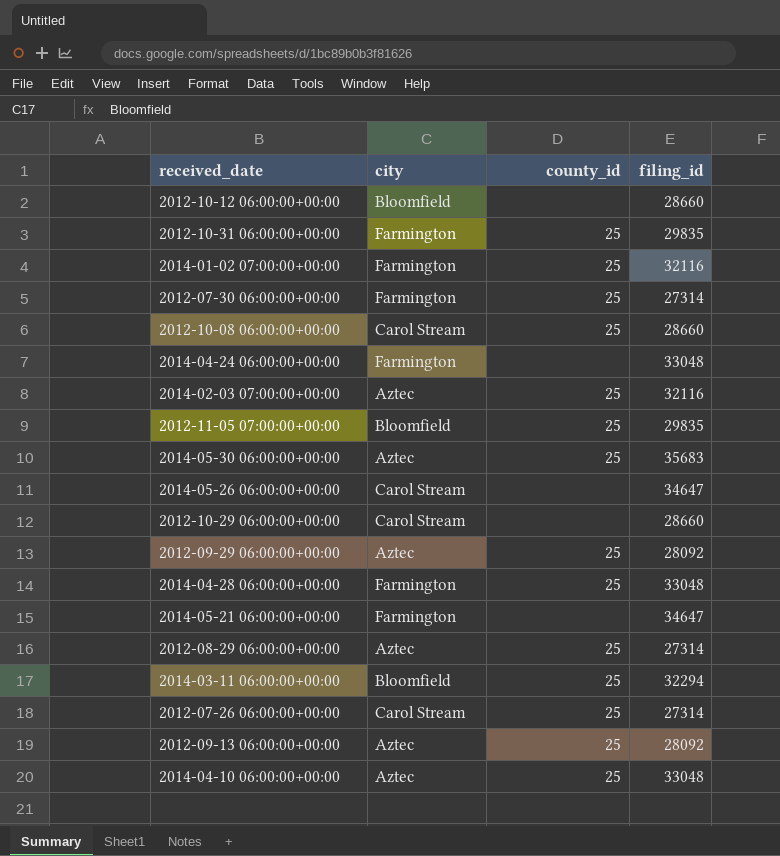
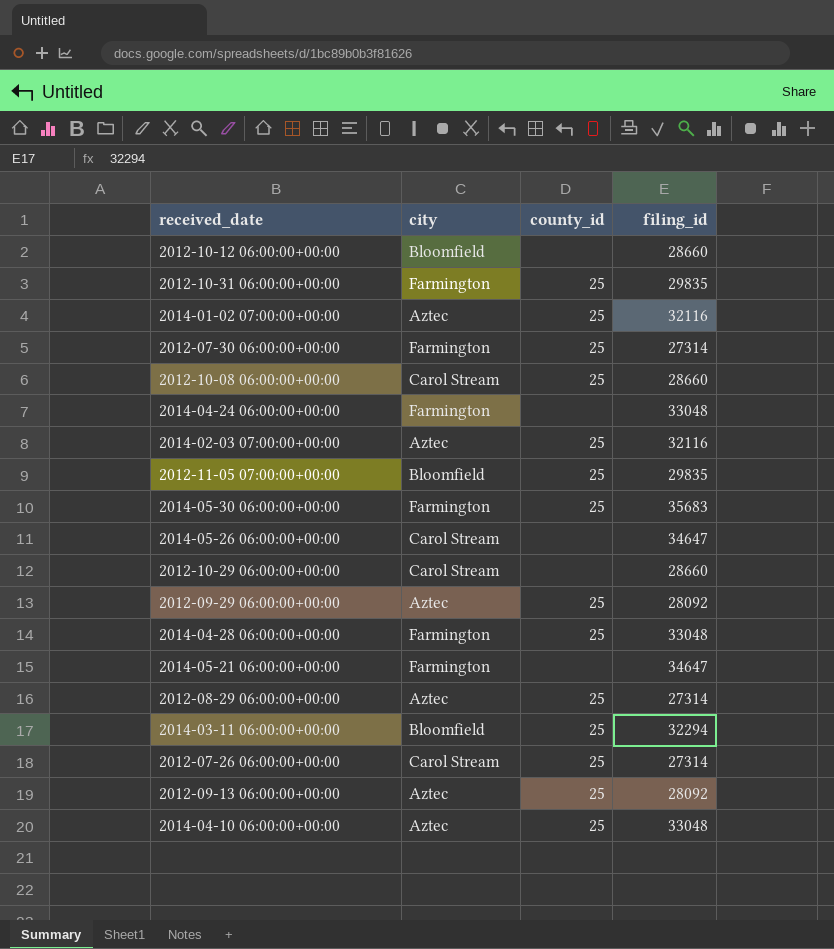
2014-01-02 07:00:00+00:00 | city: Farmington -> Aztec
2014-05-30 06:00:00+00:00 | city: Aztec -> Farmington

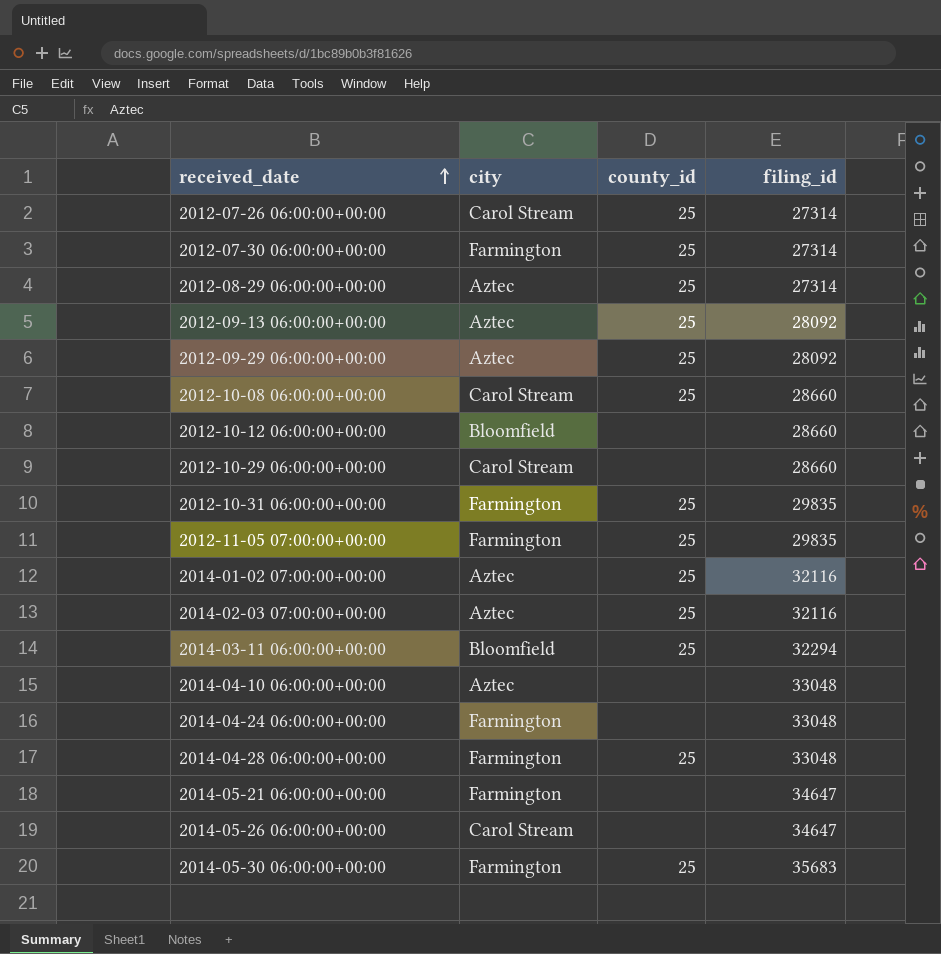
row order: none -> received_date ascending
2012-11-05 07:00:00+00:00 | city: Bloomfield -> Farmington
2014-04-10 06:00:00+00:00 | county_id: 25 -> none

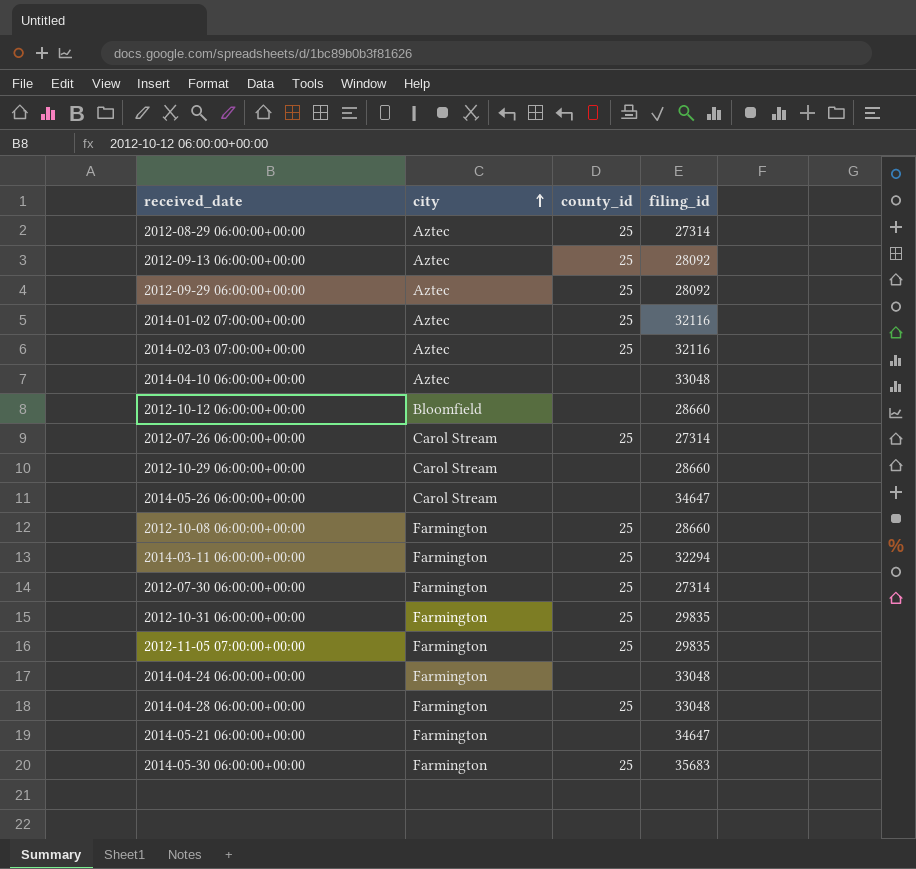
row order: received_date ascending -> city ascending
2012-10-08 06:00:00+00:00 | city: Carol Stream -> Farmington
2014-03-11 06:00:00+00:00 | city: Bloomfield -> Farmington

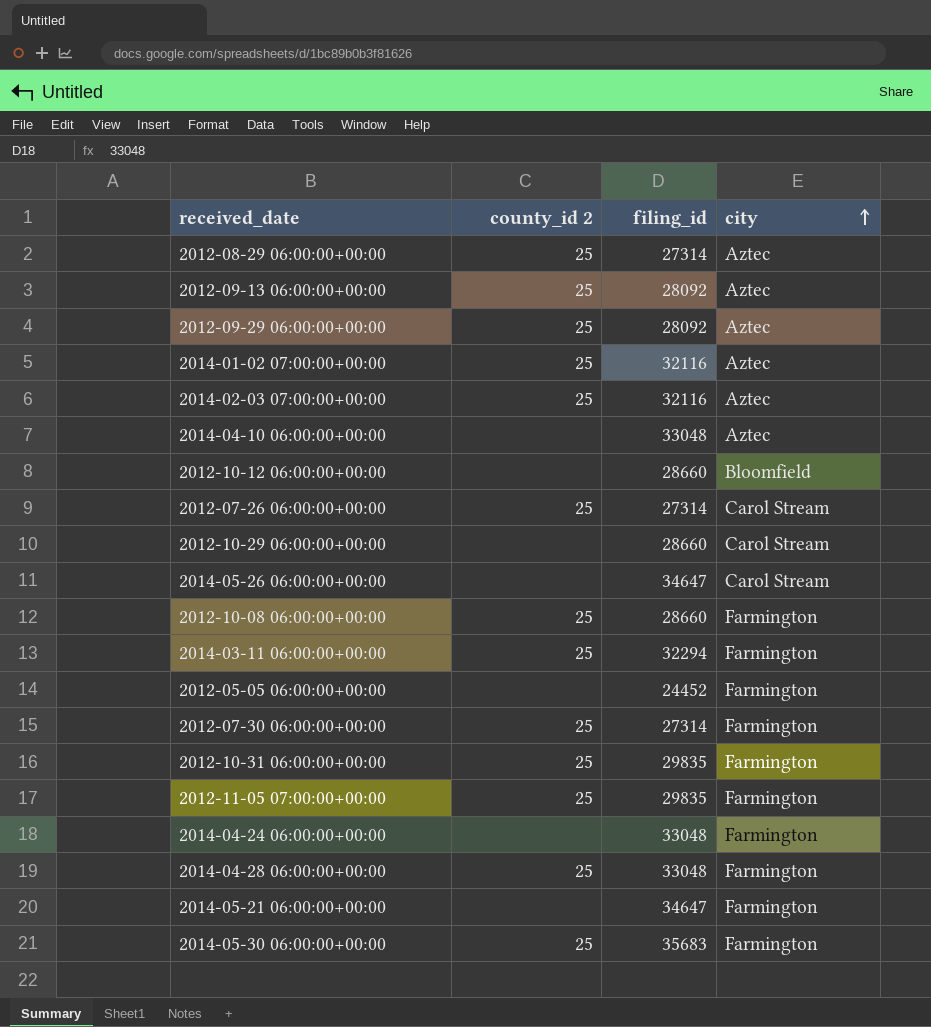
column name: county_id -> county_id 2
column city | position: 2 -> 4
row 2012-05-05 06:00:00+00:00: none -> none | 24452 | Farmington

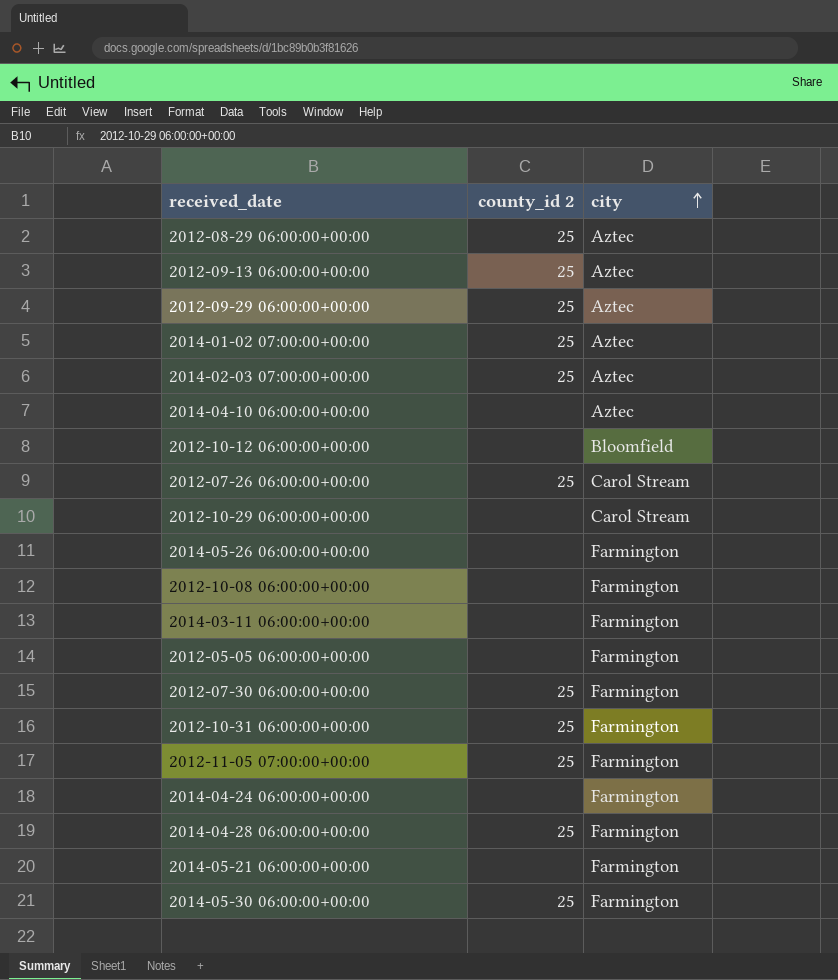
column filing_id | position: 3 -> none
2014-05-26 06:00:00+00:00 | city: Carol Stream -> Farmington
2012-10-08 06:00:00+00:00 | county_id 2: 25 -> none
2014-03-11 06:00:00+00:00 | county_id 2: 25 -> none

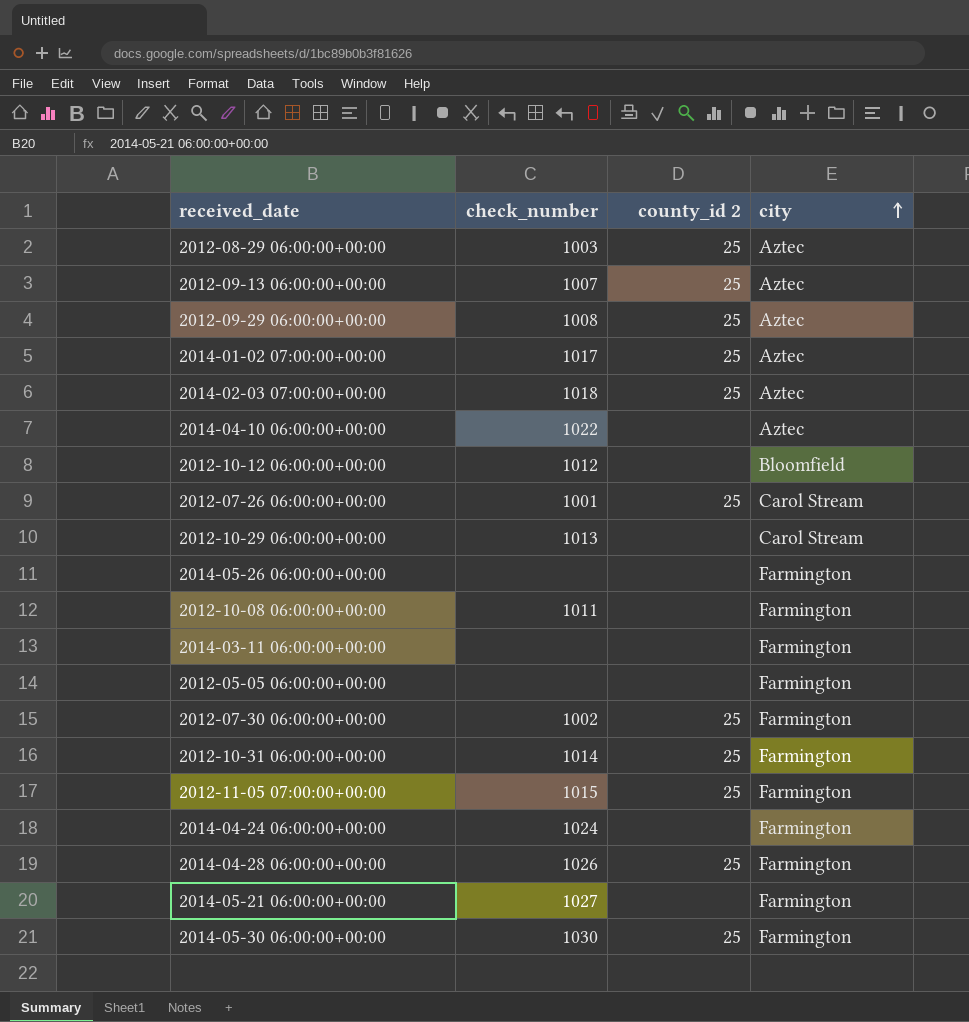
column check_number | position: none -> 2

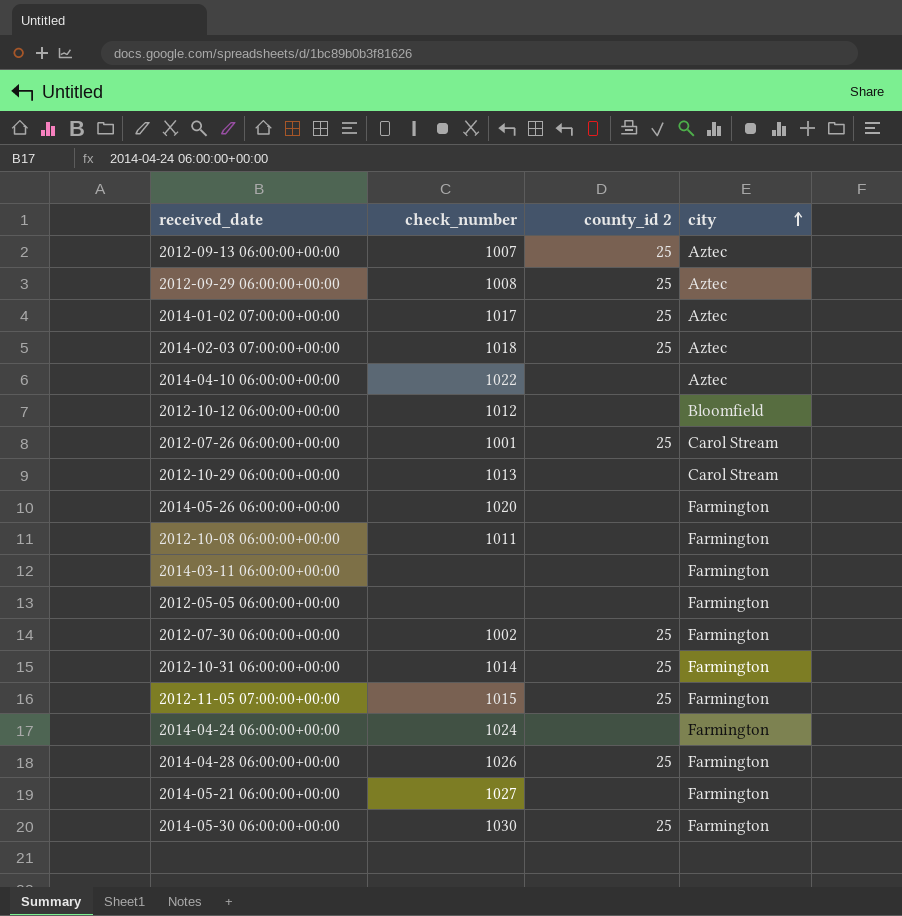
row 2012-08-29 06:00:00+00:00: 1003 | 25 | Aztec -> none
2014-05-26 06:00:00+00:00 | check_number: none -> 1020

